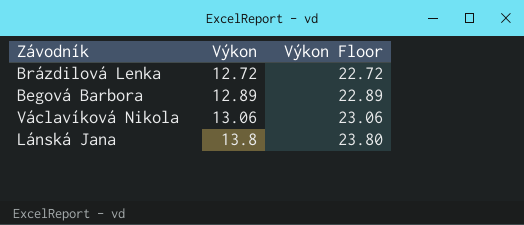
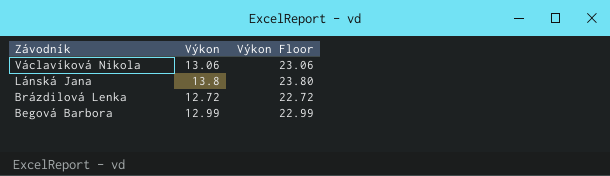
row order: Výkon ascending -> Závodník descending
Begová Barbora | Výkon: 12.89 -> 12.99
Begová Barbora | Výkon Floor: 22.89 -> 22.99

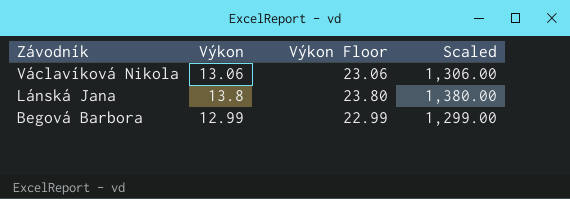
column Scaled | formula: none -> [Výkon] * 100
row Brázdilová Lenka: 12.72 | 22.72 -> none

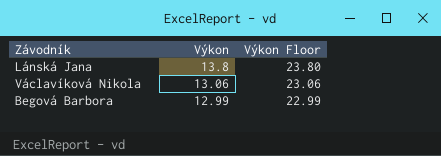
row order: Závodník descending -> Výkon descending
column Scaled | formula: [Výkon] * 100 -> none

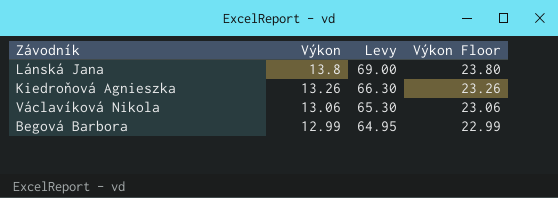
column Levy | formula: none -> [Výkon] * 5
row Kiedroňová Agnieszka: none -> 13.26 | 66.30 | 23.26

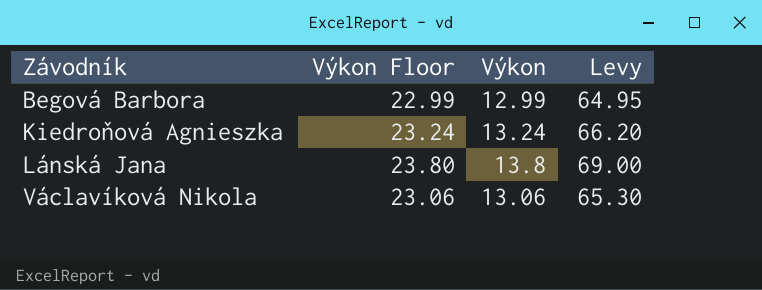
row order: Výkon descending -> Závodník ascending
column Výkon Floor | position: 4 -> 2
Kiedroňová Agnieszka | Výkon Floor: 23.26 -> 23.24
Kiedroňová Agnieszka | Výkon: 13.26 -> 13.24
Kiedroňová Agnieszka | Levy: 66.30 -> 66.20

